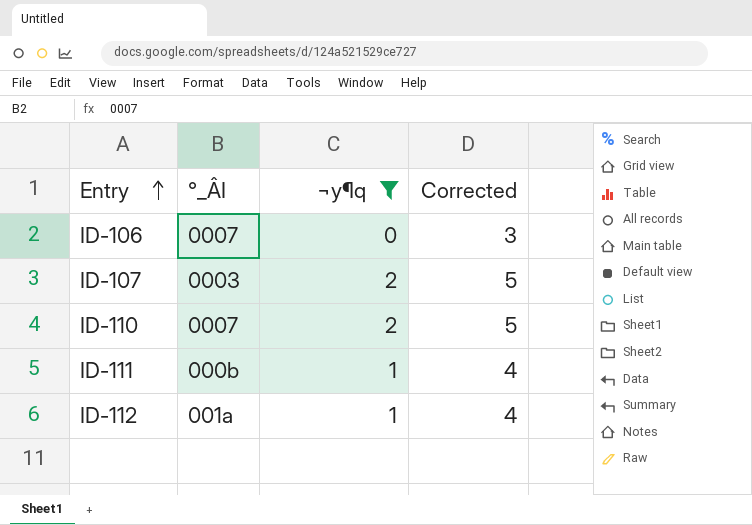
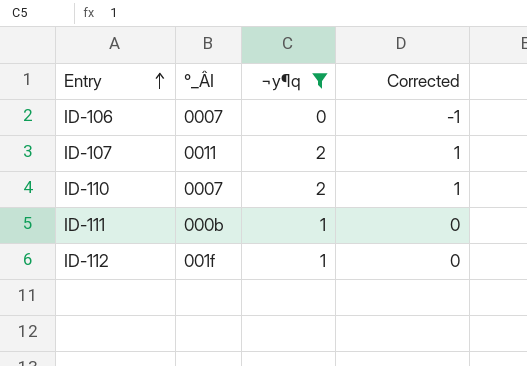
column Corrected | formula: [¬y¶q] + 3 -> [¬y¶q] - 1
ID-107 | °_ÂI: 0003 -> 0011
ID-112 | °_ÂI: 001a -> 001f

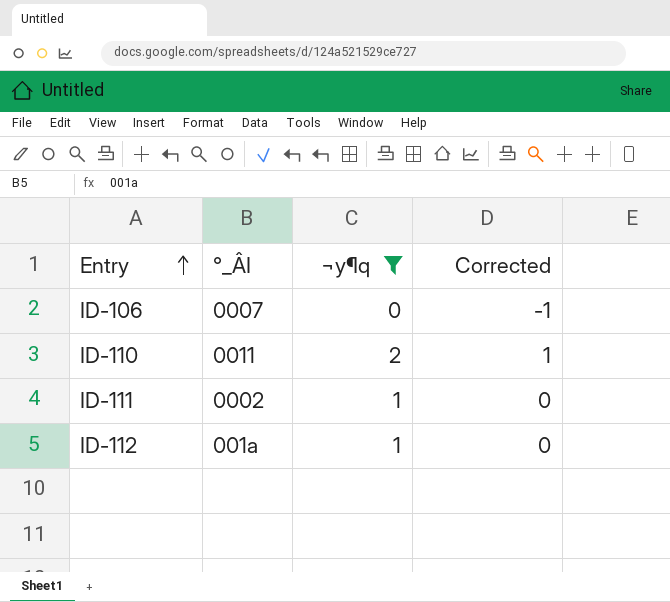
row ID-107: 0011 | 2 | 1 -> none
ID-110 | °_ÂI: 0007 -> 0011
ID-111 | °_ÂI: 000b -> 0002
ID-112 | °_ÂI: 001f -> 001a

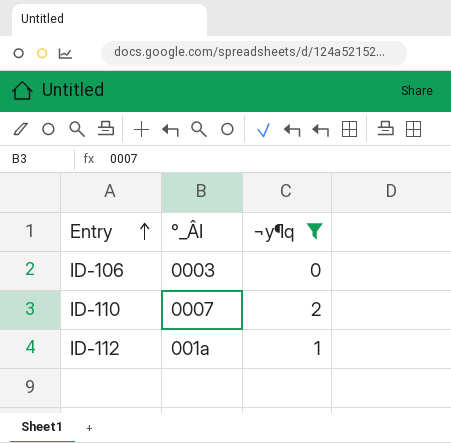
column Corrected | formula: [¬y¶q] - 1 -> none
row ID-111: 0002 | 1 | 0 -> none
ID-106 | °_ÂI: 0007 -> 0003
ID-110 | °_ÂI: 0011 -> 0007

